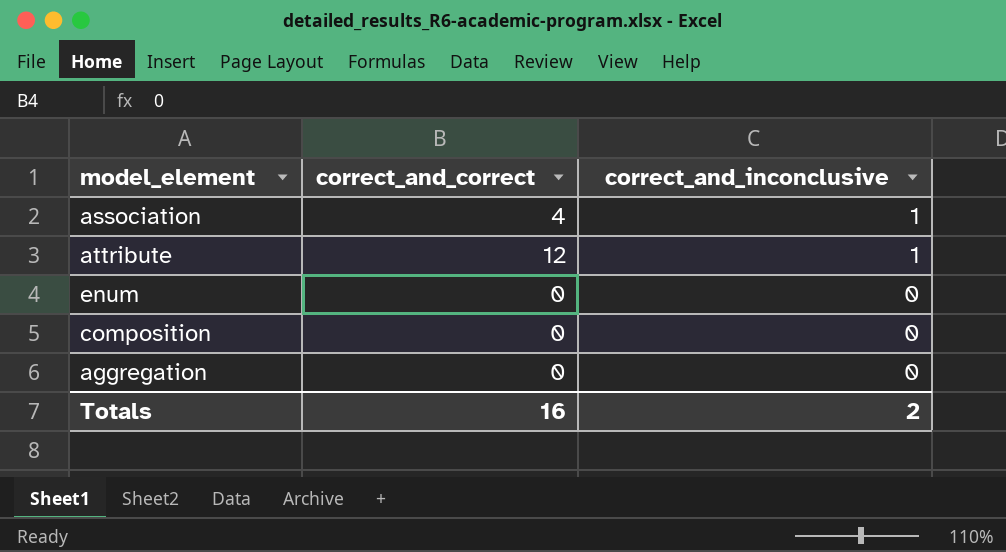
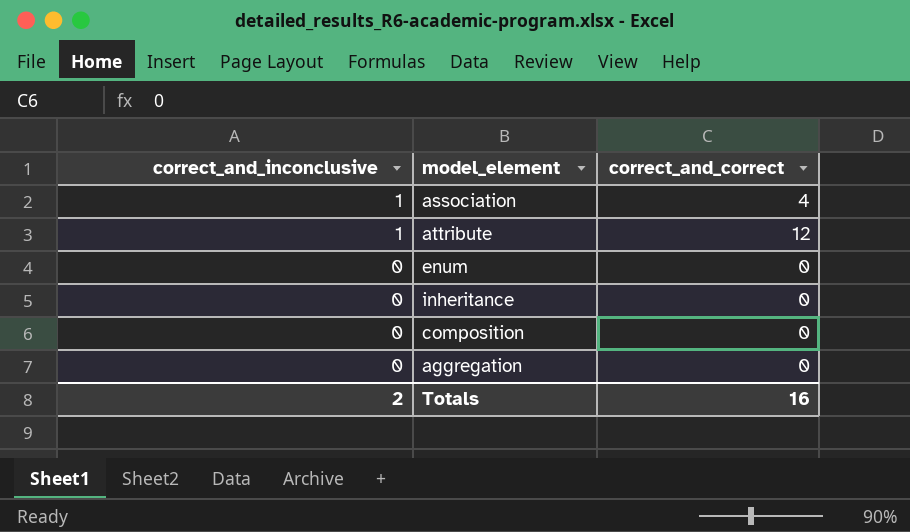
column correct_and_inconclusive | position: 3 -> 1
row inheritance: none -> 0 | 0

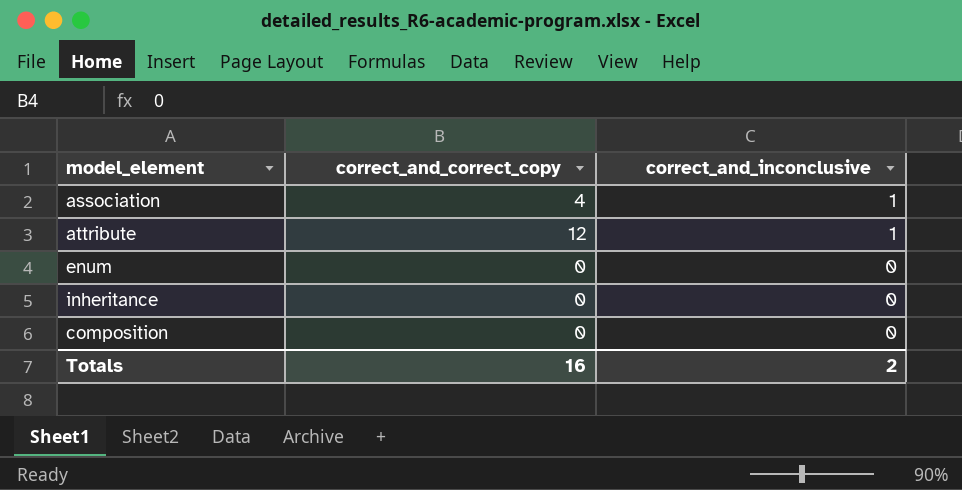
column name: correct_and_correct -> correct_and_correct_copy
column correct_and_inconclusive | position: 1 -> 3
row aggregation: 0 | 0 -> none

